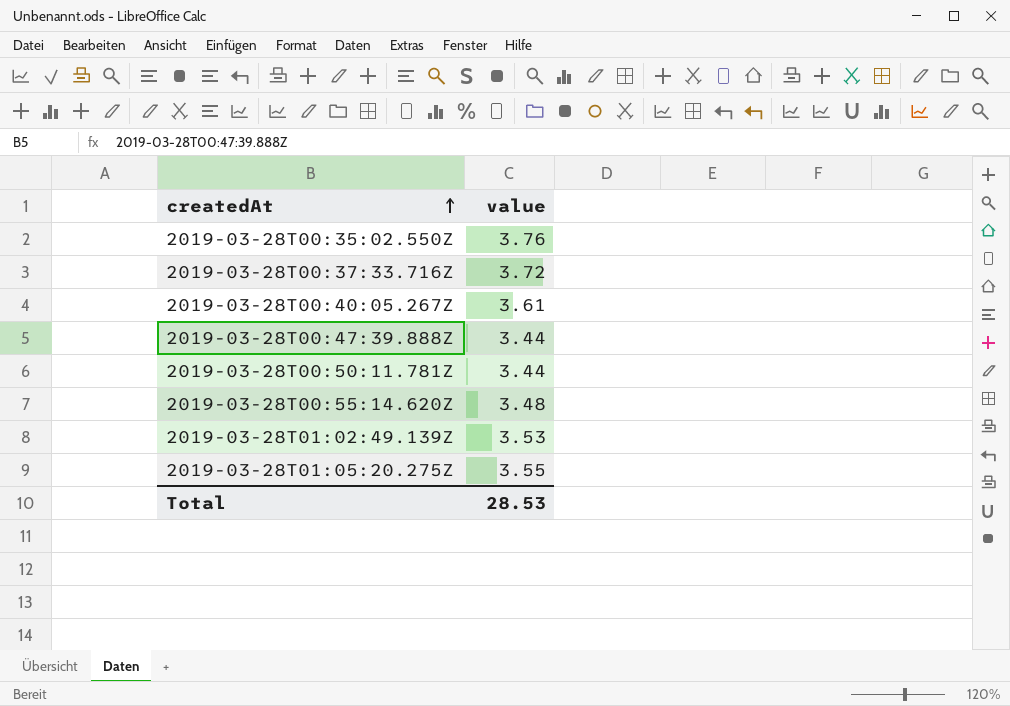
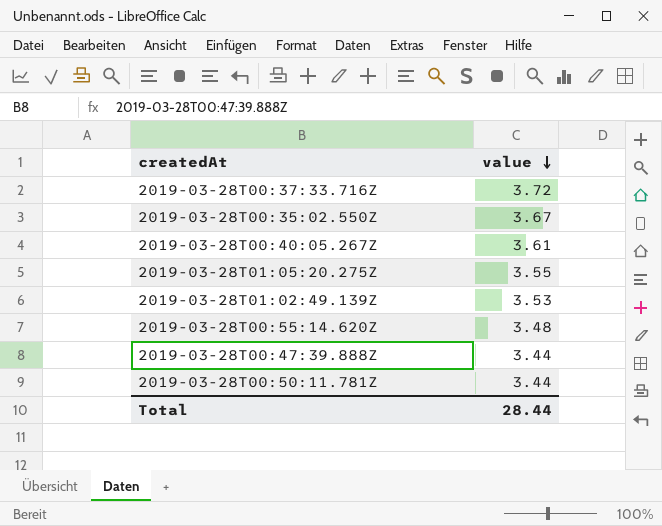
row order: createdAt ascending -> value descending
2019-03-28T00:35:02.550Z | value: 3.76 -> 3.67
Total | value: 28.53 -> 28.44

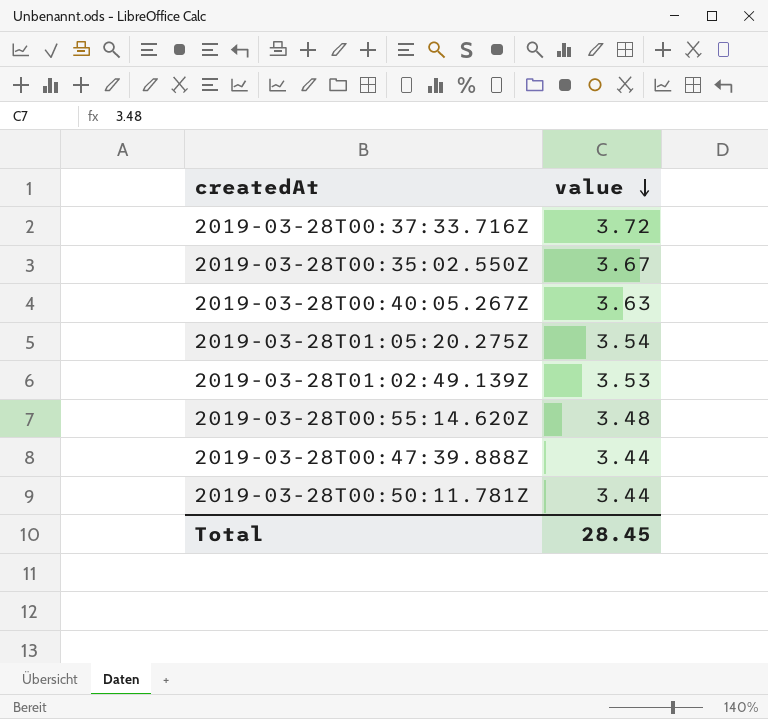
2019-03-28T00:40:05.267Z | value: 3.61 -> 3.63
2019-03-28T01:05:20.275Z | value: 3.55 -> 3.54
Total | value: 28.44 -> 28.45

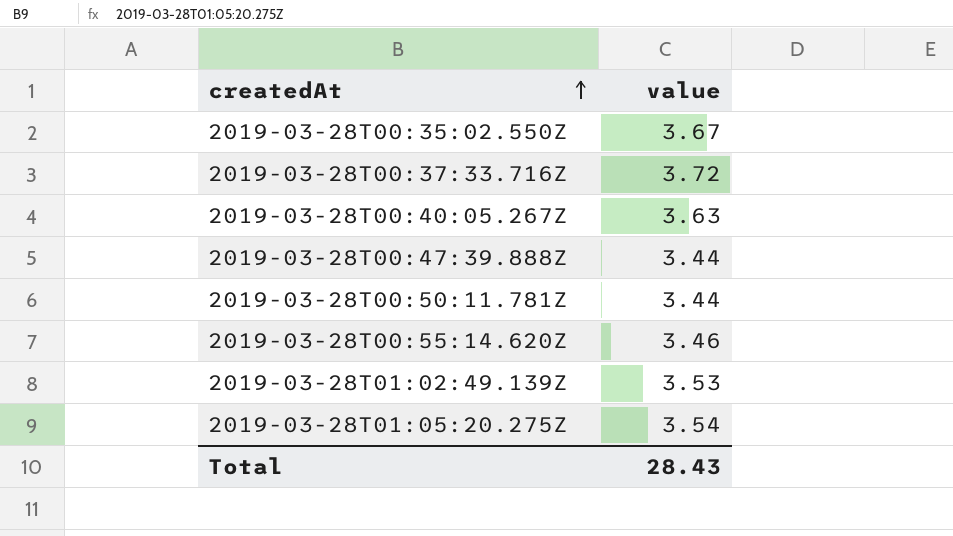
row order: value descending -> createdAt ascending
2019-03-28T00:55:14.620Z | value: 3.48 -> 3.46
Total | value: 28.45 -> 28.43

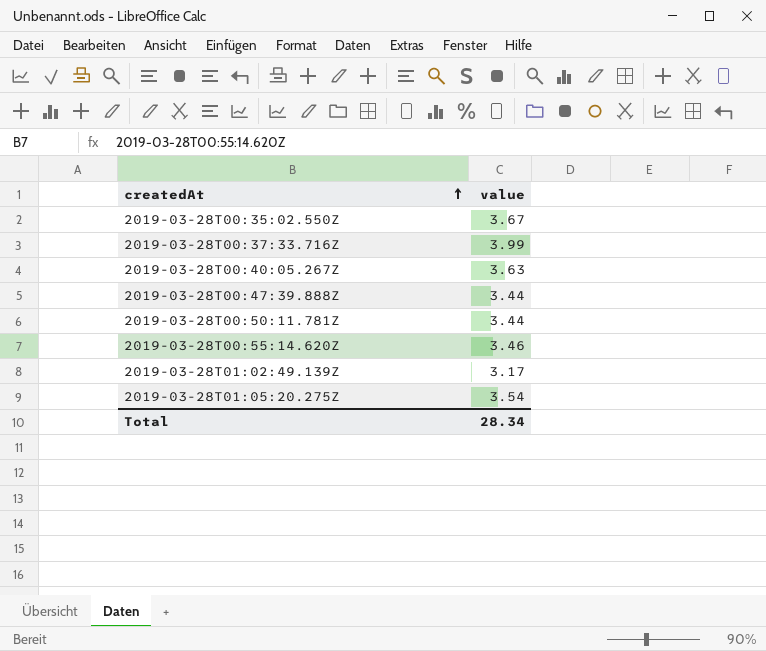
2019-03-28T00:37:33.716Z | value: 3.72 -> 3.99
2019-03-28T01:02:49.139Z | value: 3.53 -> 3.17
Total | value: 28.43 -> 28.34

